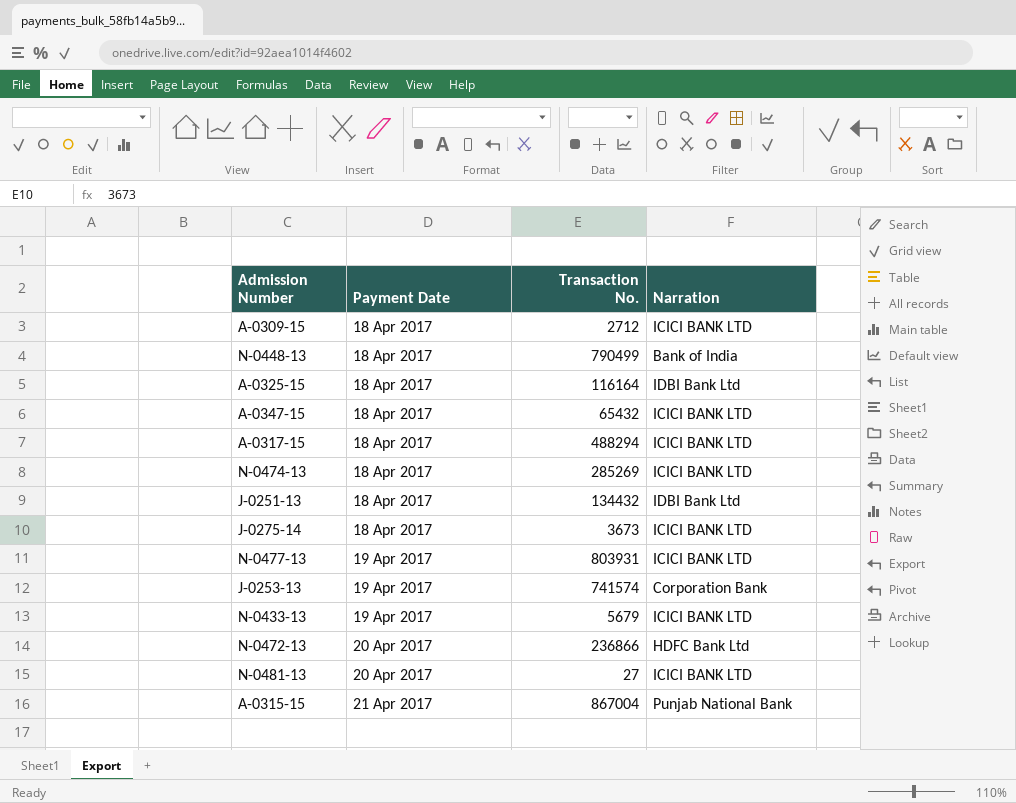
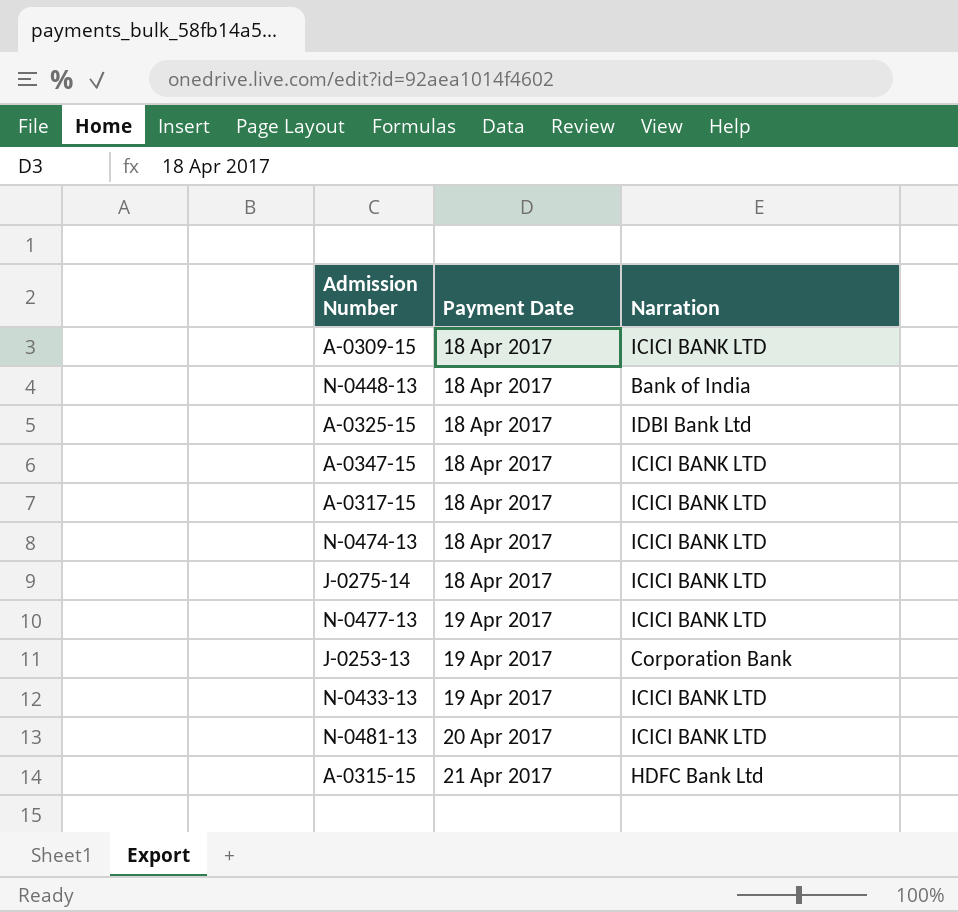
column Transaction No. | position: 3 -> none
row J-0251-13: 18 Apr 2017 | 134432 | IDBI Bank Ltd -> none
row N-0472-13: 20 Apr 2017 | 236866 | HDFC Bank Ltd -> none
A-0315-15 | Narration: Punjab National Bank -> HDFC Bank Ltd

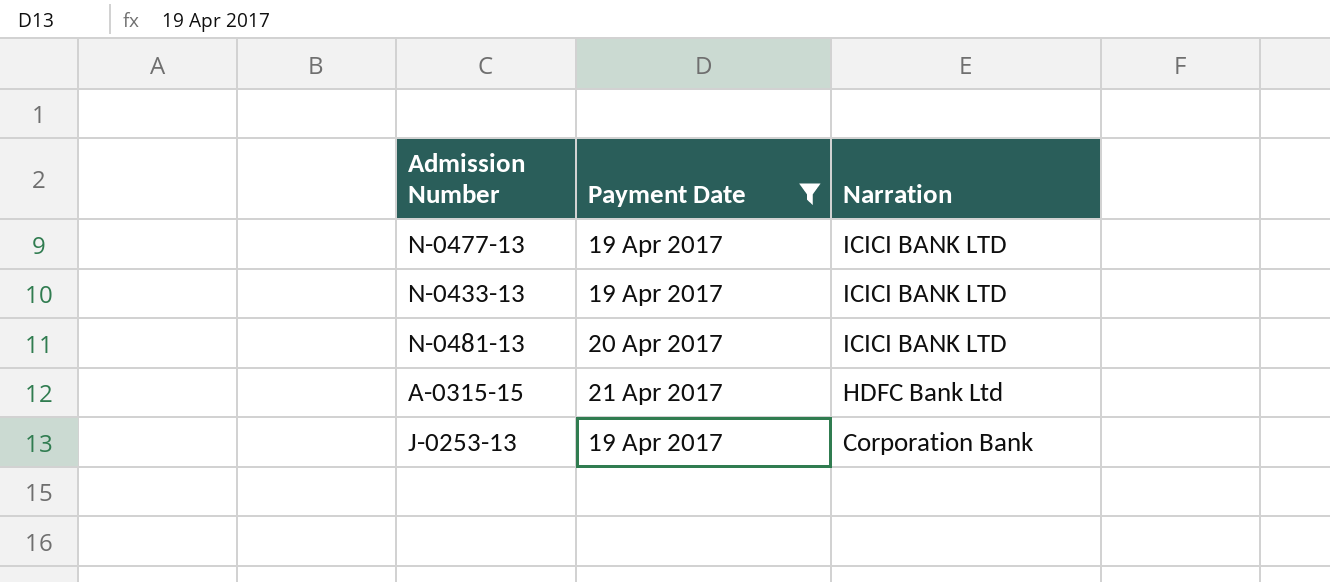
filter: none -> Payment Date != 18 Apr 2017
row order: Payment Date ascending -> Narration descending

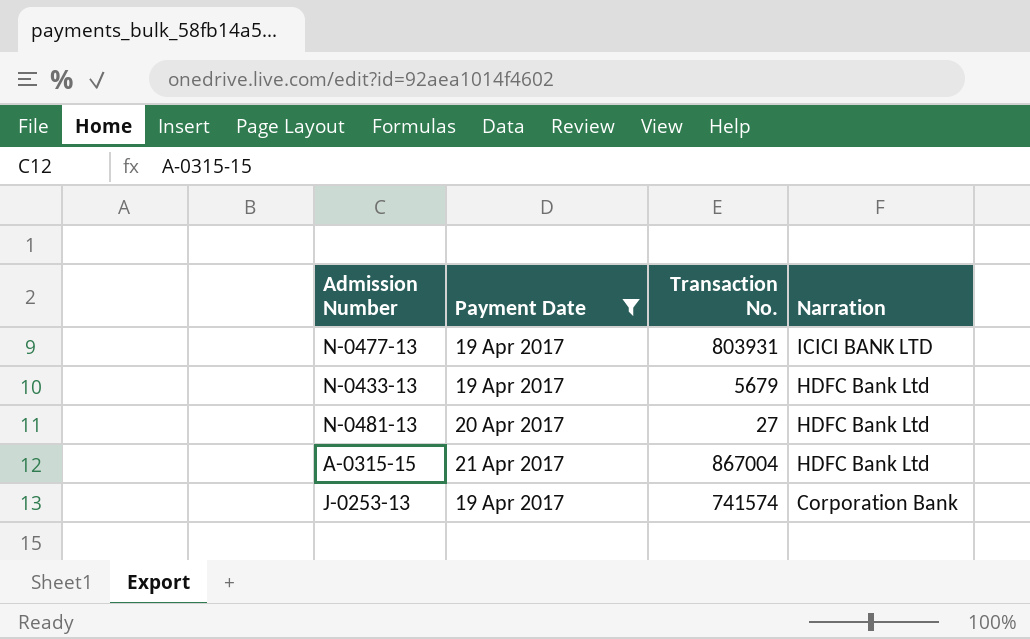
column Transaction No. | position: none -> 3
N-0433-13 | Narration: ICICI BANK LTD -> HDFC Bank Ltd
N-0481-13 | Narration: ICICI BANK LTD -> HDFC Bank Ltd

